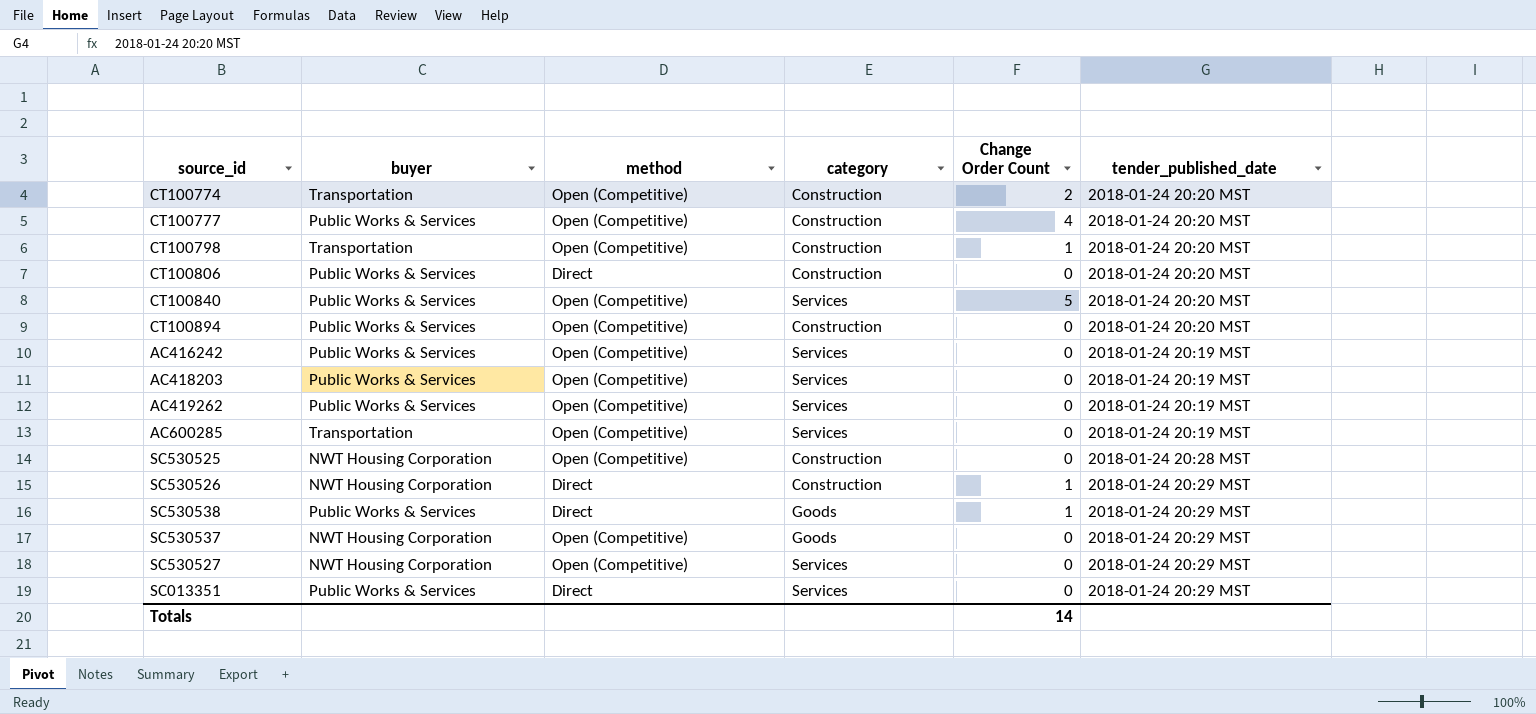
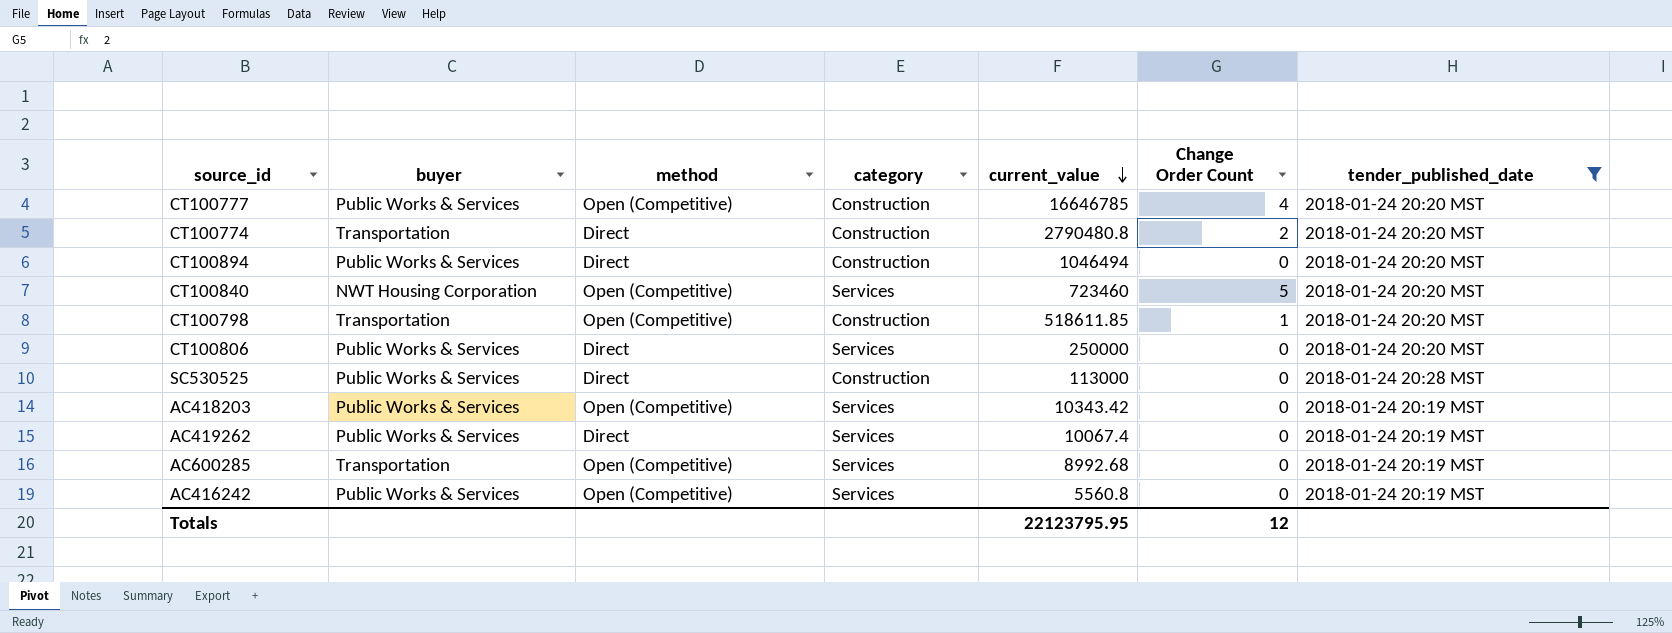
filter: none -> tender_published_date != 2018-01-24 20:29 MST
row order: none -> current_value descending
column current_value | position: none -> 5
CT100774 | method: Open (Competitive) -> Direct
CT100894 | method: Open (Competitive) -> Direct
CT100840 | buyer: Public Works & Services -> NWT Housing Corporation
CT100806 | category: Construction -> Services
SC530525 | buyer: NWT Housing Corporation -> Public Works & Services
SC530525 | method: Open (Competitive) -> Direct
AC419262 | method: Open (Competitive) -> Direct
Totals | Change Order Count: 14 -> 12

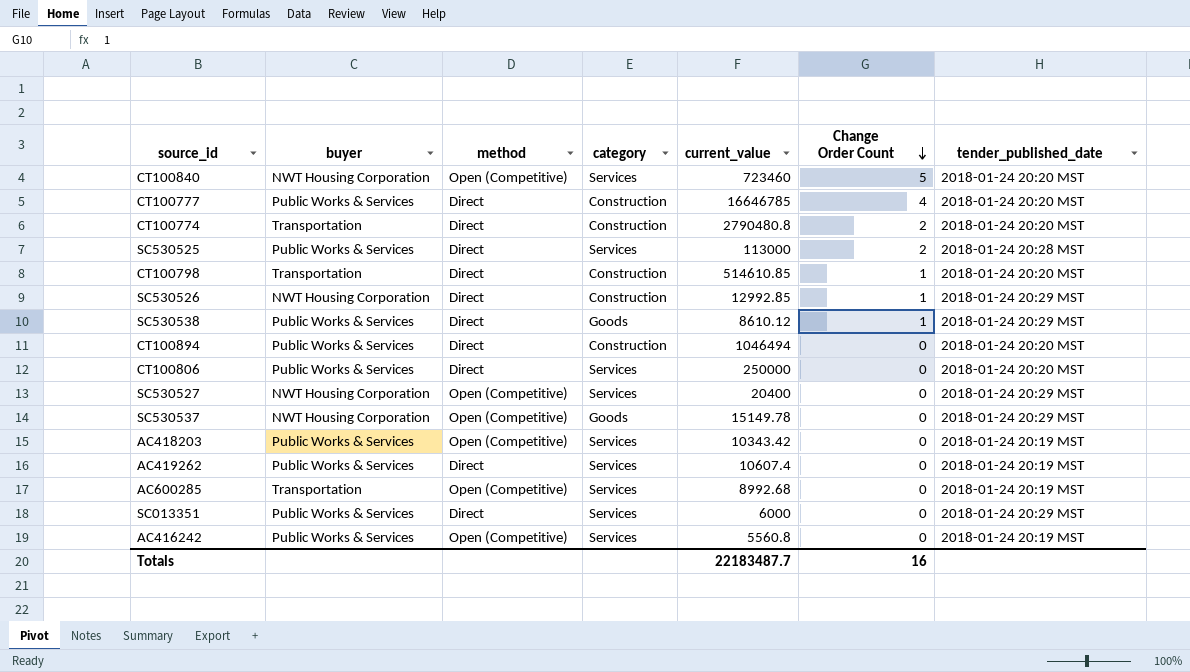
filter: tender_published_date != 2018-01-24 20:29 MST -> none
row order: current_value descending -> Change Order Count descending
CT100777 | method: Open (Competitive) -> Direct
SC530525 | category: Construction -> Services
SC530525 | Change Order Count: 0 -> 2
CT100798 | method: Open (Competitive) -> Direct
CT100798 | current_value: 518611.85 -> 514610.85
AC419262 | current_value: 10067.4 -> 10607.4
Totals | current_value: 22123795.95 -> 22183487.7
Totals | Change Order Count: 12 -> 16

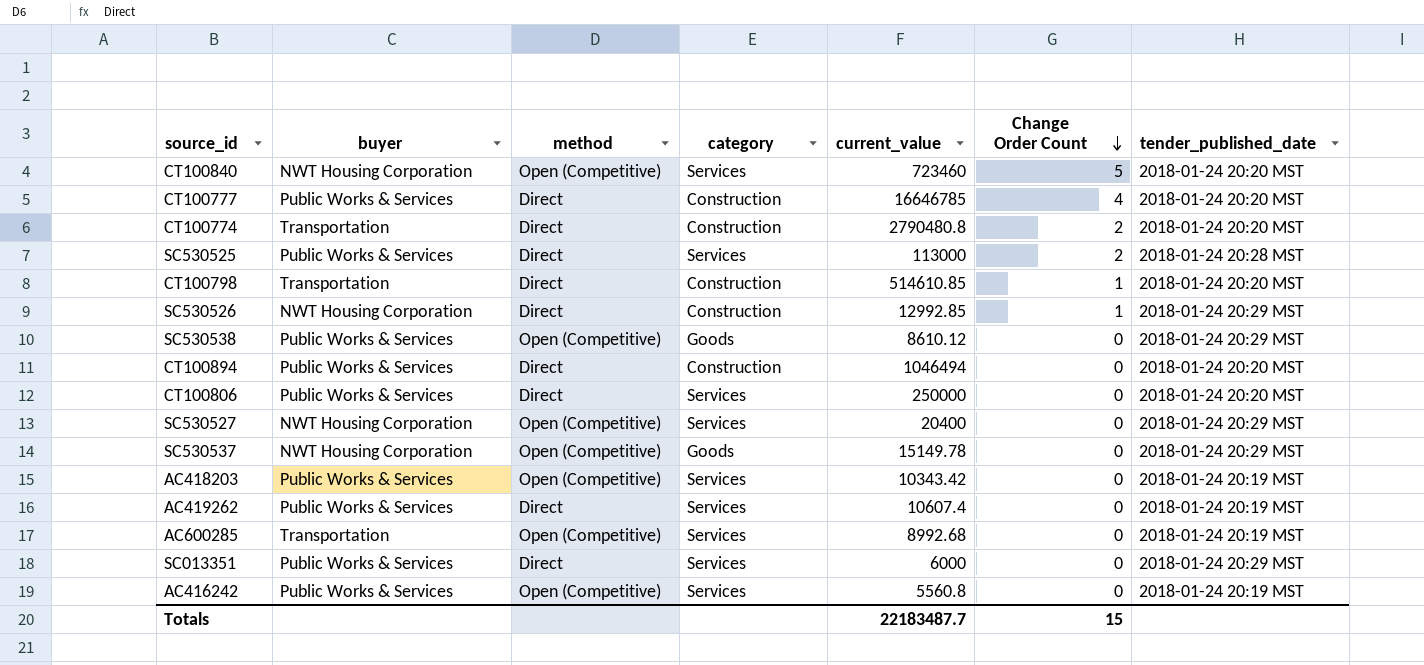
SC530538 | method: Direct -> Open (Competitive)
SC530538 | Change Order Count: 1 -> 0
Totals | Change Order Count: 16 -> 15

